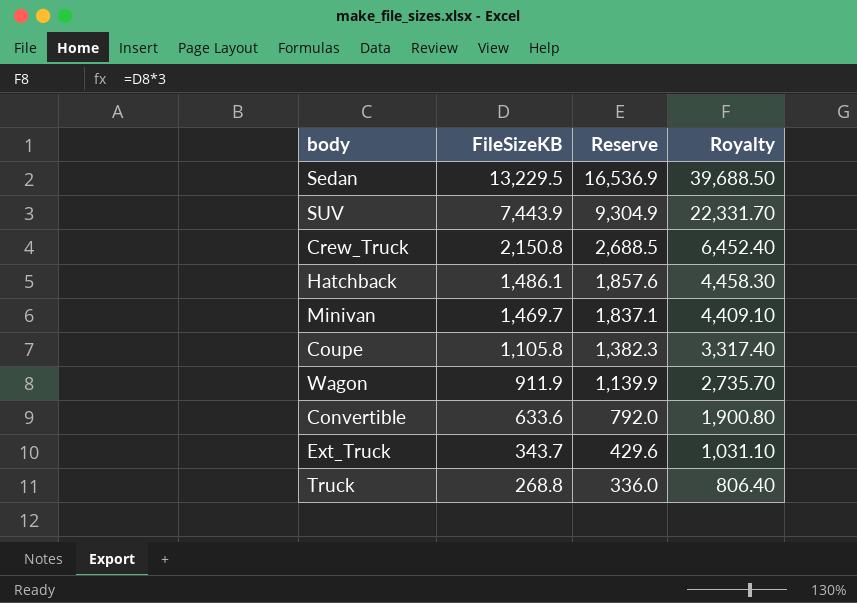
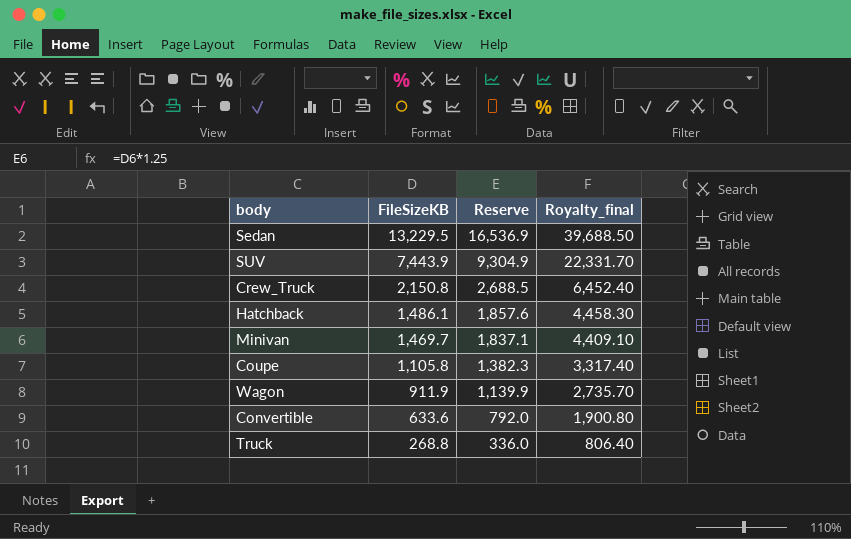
column name: Royalty -> Royalty_final
row Ext_Truck: 343.7 | 429.6 | 1,031.10 -> none

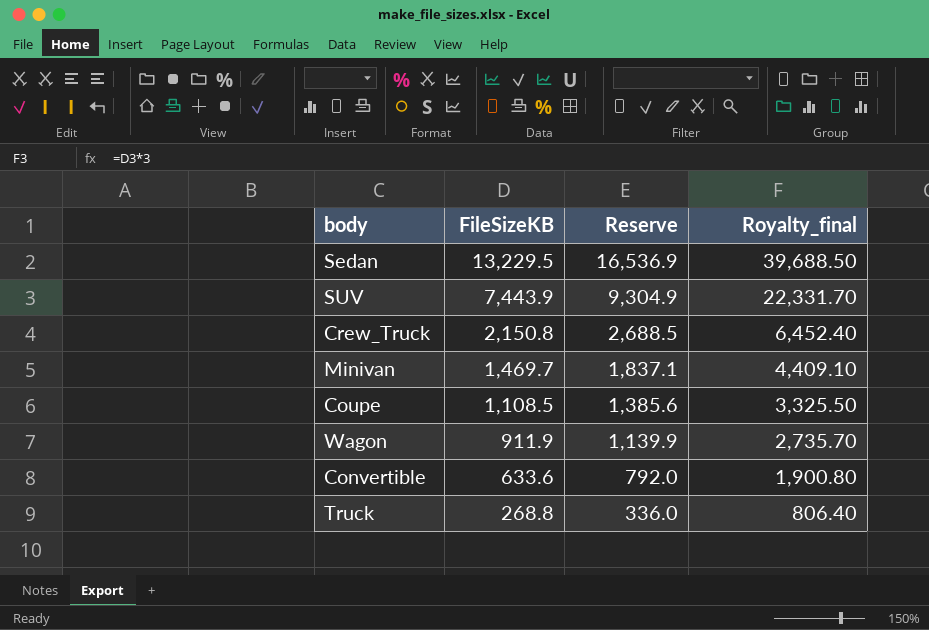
row Hatchback: 1,486.1 | 1,857.6 | 4,458.30 -> none
Coupe | FileSizeKB: 1,105.8 -> 1,108.5
Coupe | Reserve: 1,382.3 -> 1,385.6
Coupe | Royalty_final: 3,317.40 -> 3,325.50

